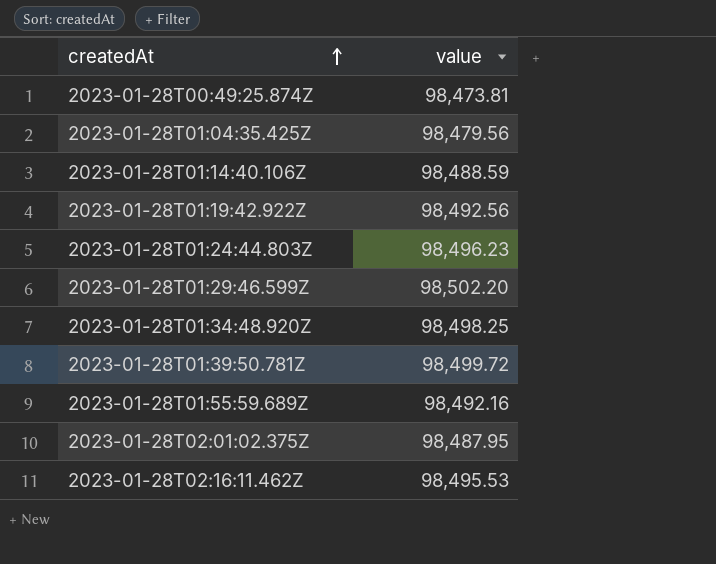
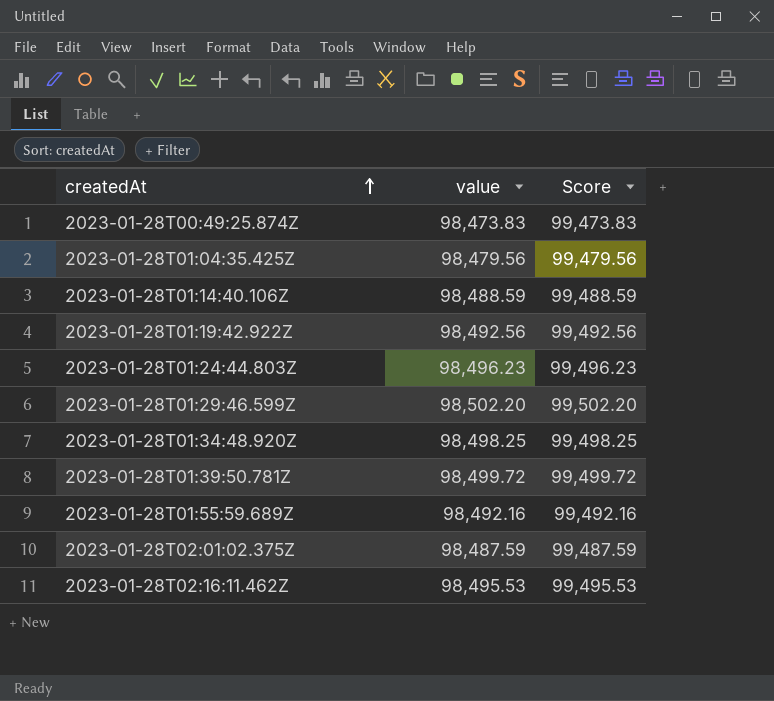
column Score | formula: none -> [value] + 1000
2023-01-28T00:49:25.874Z | value: 98,473.81 -> 98,473.83
2023-01-28T02:01:02.375Z | value: 98,487.95 -> 98,487.59

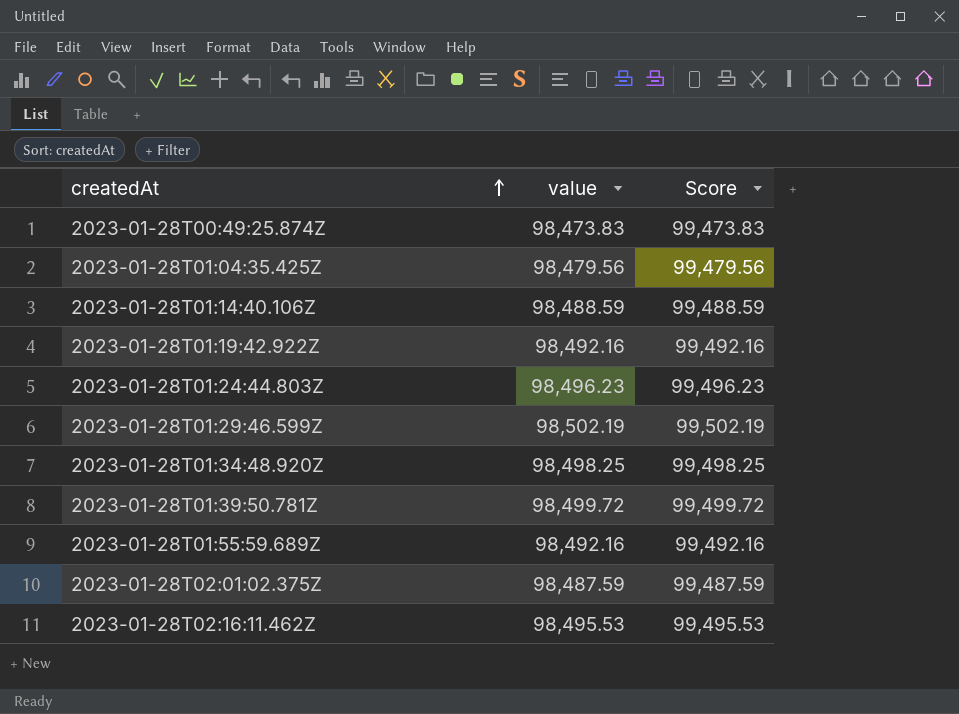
2023-01-28T01:19:42.922Z | value: 98,492.56 -> 98,492.16
2023-01-28T01:19:42.922Z | Score: 99,492.56 -> 99,492.16
2023-01-28T01:29:46.599Z | value: 98,502.20 -> 98,502.19
2023-01-28T01:29:46.599Z | Score: 99,502.20 -> 99,502.19

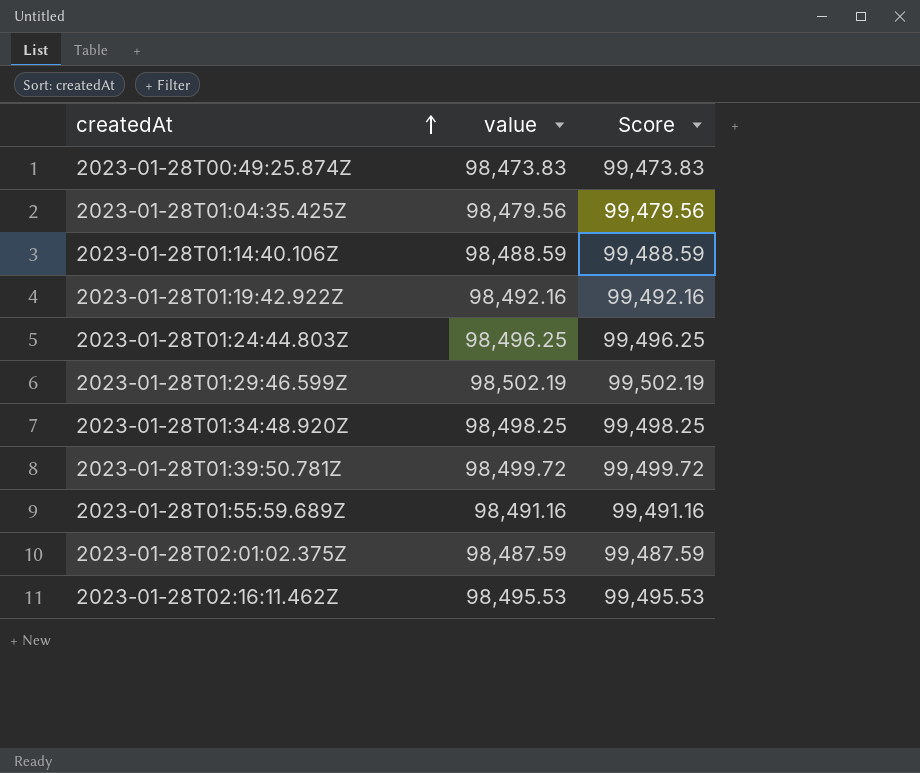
2023-01-28T01:24:44.803Z | value: 98,496.23 -> 98,496.25
2023-01-28T01:24:44.803Z | Score: 99,496.23 -> 99,496.25
2023-01-28T01:55:59.689Z | value: 98,492.16 -> 98,491.16
2023-01-28T01:55:59.689Z | Score: 99,492.16 -> 99,491.16

